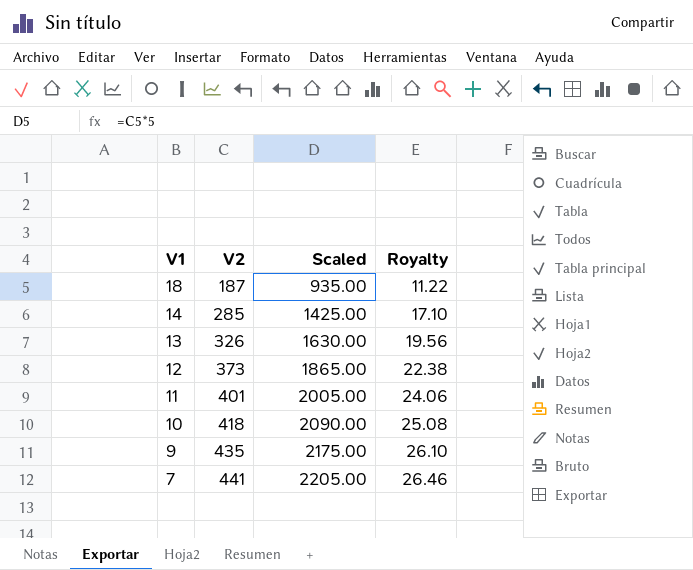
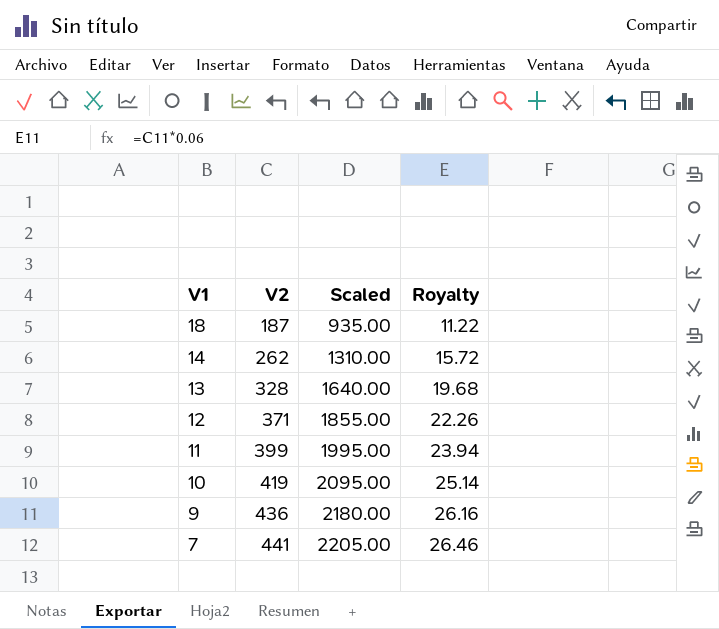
14 | V2: 285 -> 262
14 | Scaled: 1425.00 -> 1310.00
14 | Royalty: 17.10 -> 15.72
13 | V2: 326 -> 328
13 | Scaled: 1630.00 -> 1640.00
13 | Royalty: 19.56 -> 19.68
12 | V2: 373 -> 371
12 | Scaled: 1865.00 -> 1855.00
12 | Royalty: 22.38 -> 22.26
11 | V2: 401 -> 399
11 | Scaled: 2005.00 -> 1995.00
11 | Royalty: 24.06 -> 23.94
10 | V2: 418 -> 419
10 | Scaled: 2090.00 -> 2095.00
10 | Royalty: 25.08 -> 25.14
9 | V2: 435 -> 436
9 | Scaled: 2175.00 -> 2180.00
9 | Royalty: 26.10 -> 26.16

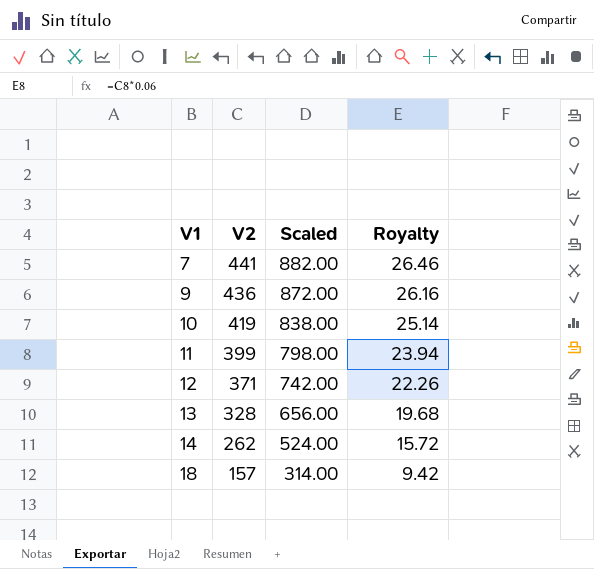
row order: V1 descending -> V1 ascending
column Scaled | formula: [V2] * 5 -> [V2] * 2
18 | V2: 187 -> 157
18 | Royalty: 11.22 -> 9.42

